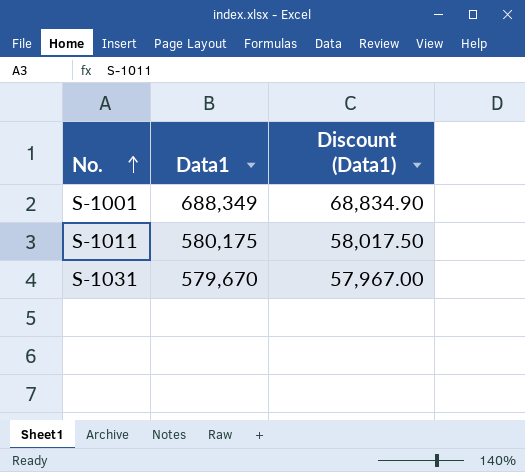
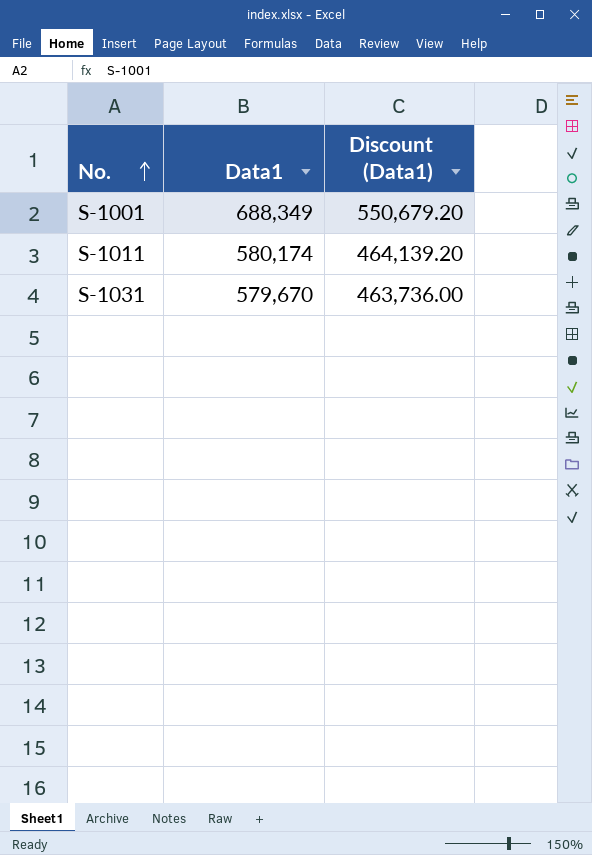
column Discount (Data1) | formula: [Data1] * 0.1 -> [Data1] * 0.8
S-1011 | Data1: 580,175 -> 580,174

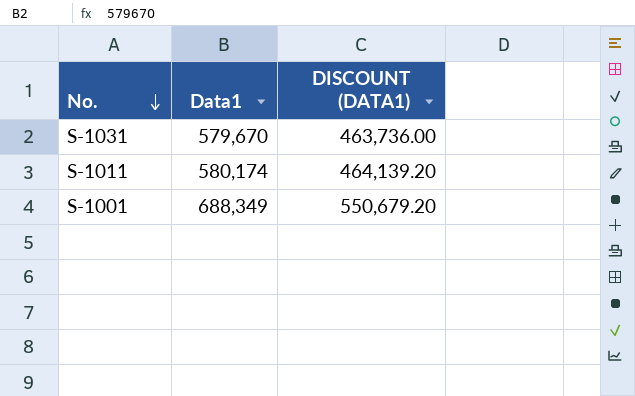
row order: No. ascending -> No. descending
column name: Discount (Data1) -> DISCOUNT (DATA1)

